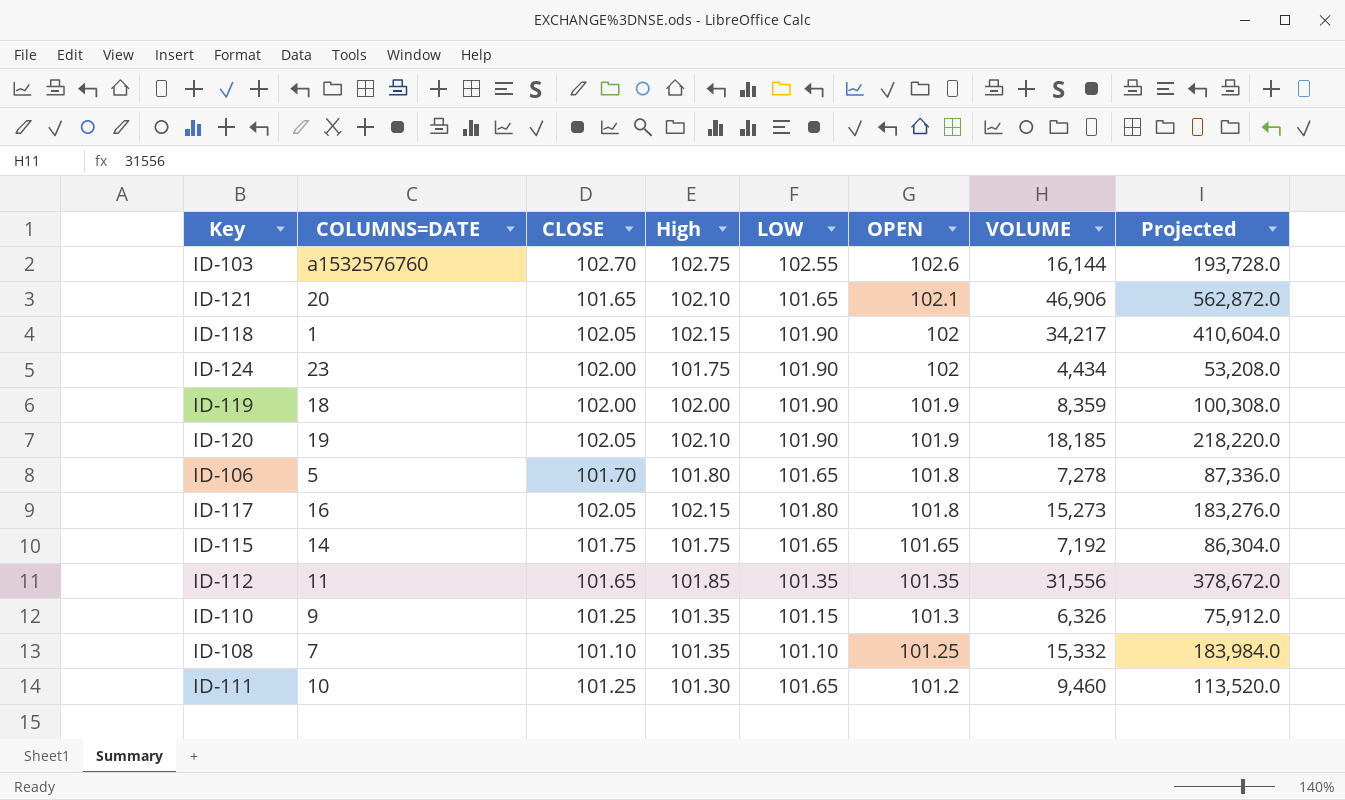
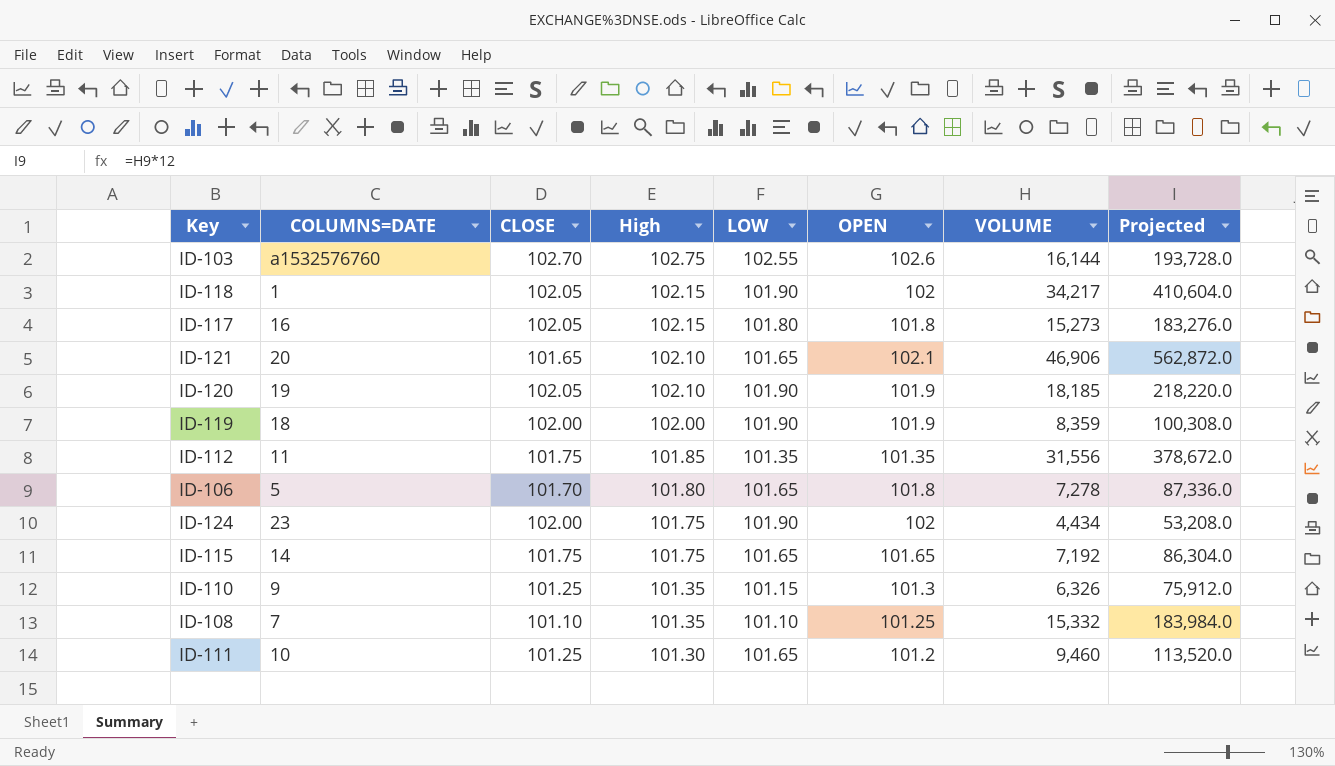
row order: OPEN descending -> High descending
ID-112 | CLOSE: 101.65 -> 101.75

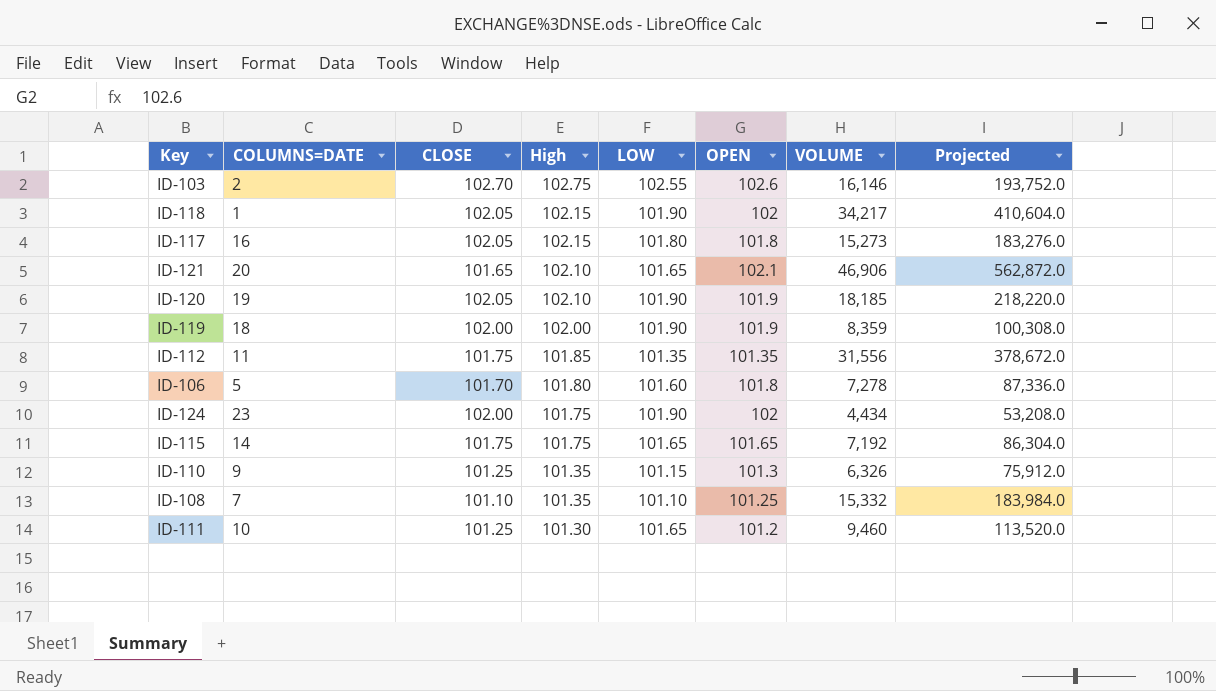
ID-103 | COLUMNS=DATE: a1532576760 -> 2
ID-103 | VOLUME: 16,144 -> 16,146
ID-103 | Projected: 193,728.0 -> 193,752.0
ID-106 | LOW: 101.65 -> 101.60

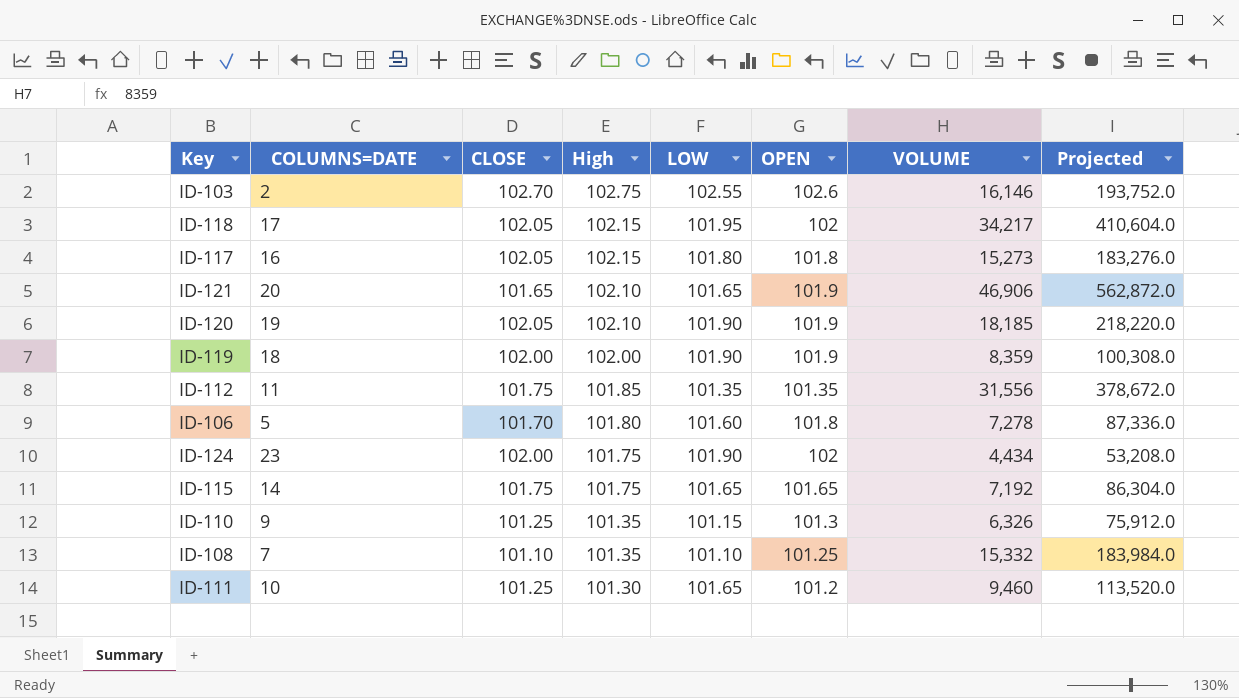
ID-118 | COLUMNS=DATE: 1 -> 17
ID-118 | LOW: 101.90 -> 101.95
ID-121 | OPEN: 102.1 -> 101.9

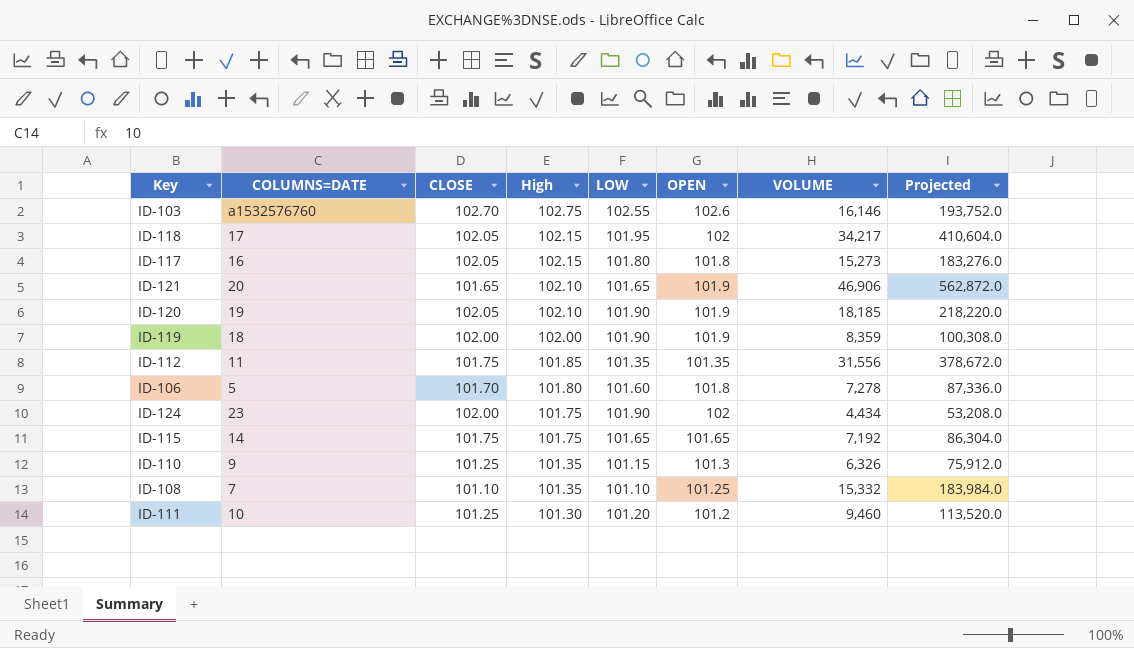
ID-103 | COLUMNS=DATE: 2 -> a1532576760
ID-111 | LOW: 101.65 -> 101.20

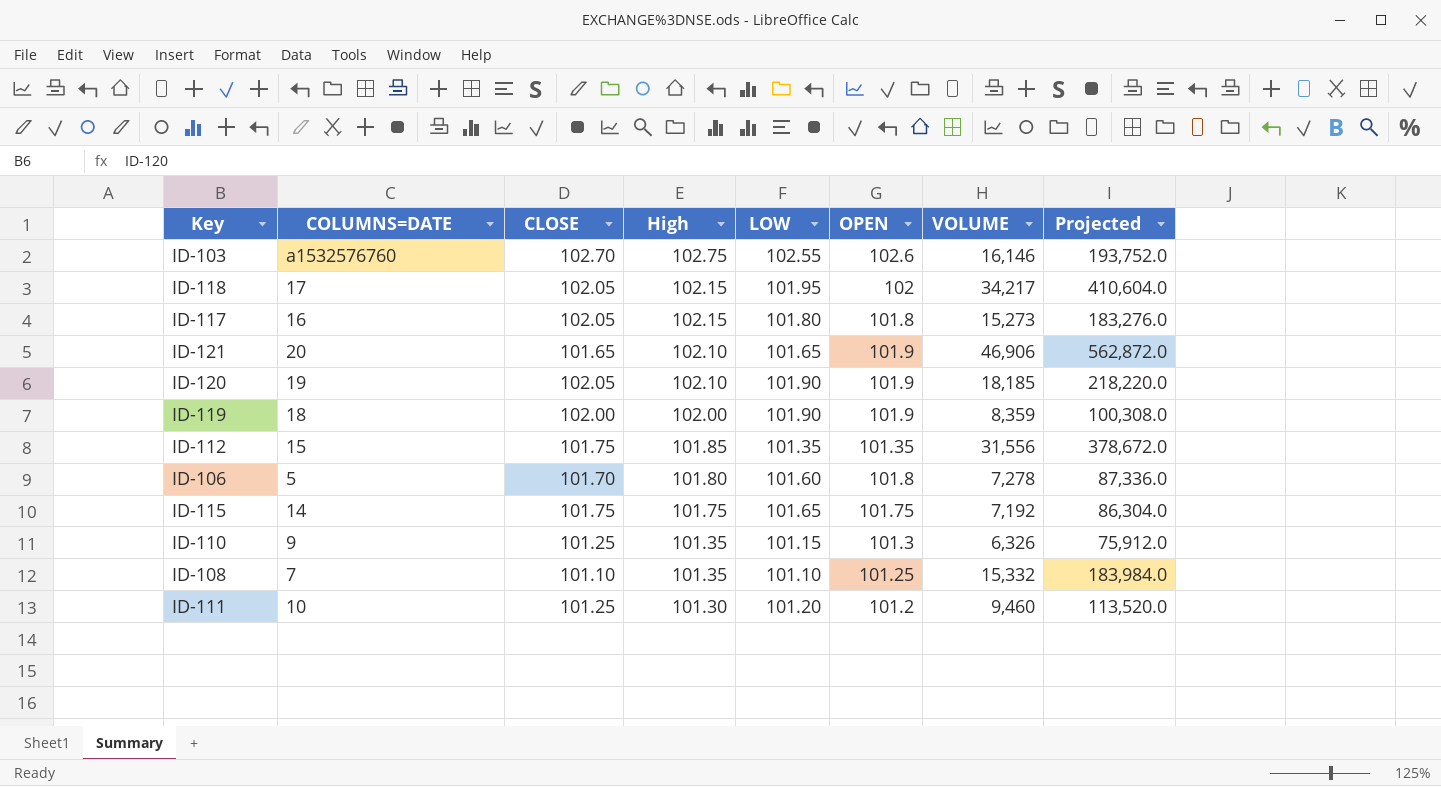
row ID-124: 23 | 102.00 | 101.75 | 101.90 | 102 | 4,434 | 53,208.0 -> none
ID-112 | COLUMNS=DATE: 11 -> 15
ID-115 | OPEN: 101.65 -> 101.75

